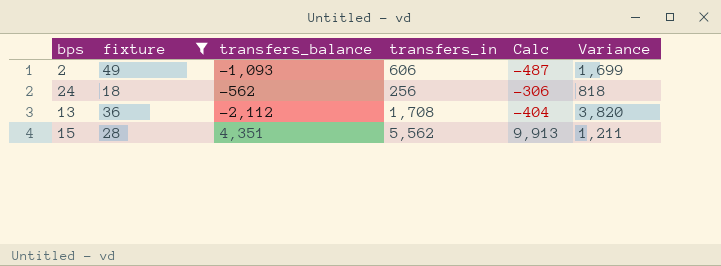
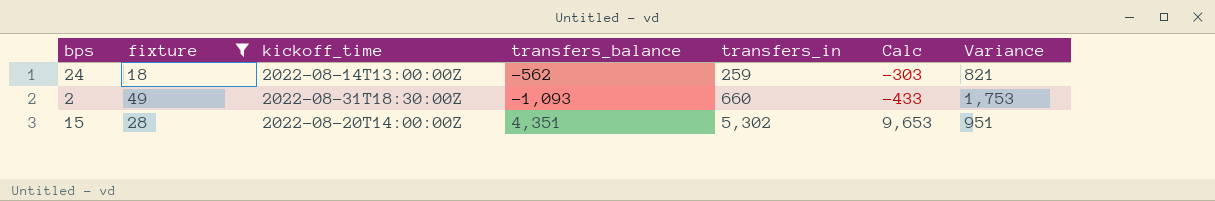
row order: none -> transfers_in ascending
column kickoff_time | position: none -> 3
row 13: 36 | -2,112 | 1,708 | -404 | 3,820 -> none
24 | transfers_in: 256 -> 259
24 | Calc: -306 -> -303
24 | Variance: 818 -> 821
2 | transfers_in: 606 -> 660
2 | Calc: -487 -> -433
2 | Variance: 1,699 -> 1,753
15 | transfers_in: 5,562 -> 5,302
15 | Calc: 9,913 -> 9,653
15 | Variance: 1,211 -> 951

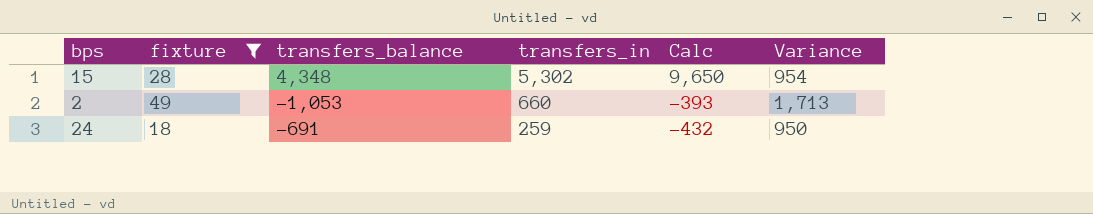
row order: transfers_in ascending -> transfers_in descending
column kickoff_time | position: 3 -> none
15 | transfers_balance: 4,351 -> 4,348
15 | Calc: 9,653 -> 9,650
15 | Variance: 951 -> 954
2 | transfers_balance: -1,093 -> -1,053
2 | Calc: -433 -> -393
2 | Variance: 1,753 -> 1,713
24 | transfers_balance: -562 -> -691
24 | Calc: -303 -> -432
24 | Variance: 821 -> 950

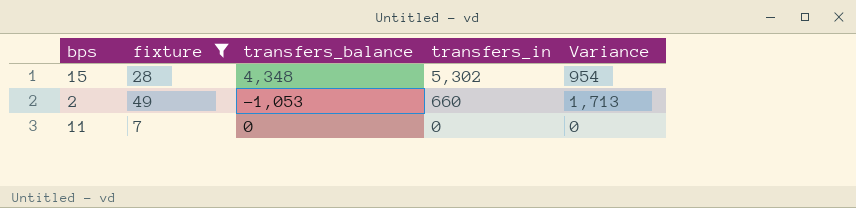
column Calc | formula: [transfers_balance] + [transfers_in] -> none
row 24: 18 | -691 | 259 | -432 | 950 -> none
row 11: none -> 7 | 0 | 0 | 0

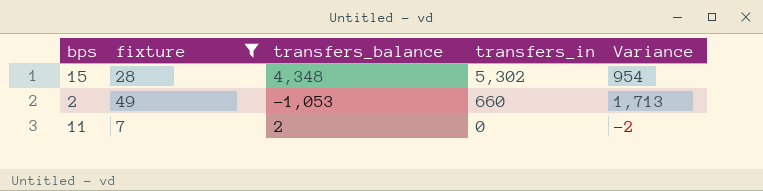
11 | transfers_balance: 0 -> 2
11 | Variance: 0 -> -2

